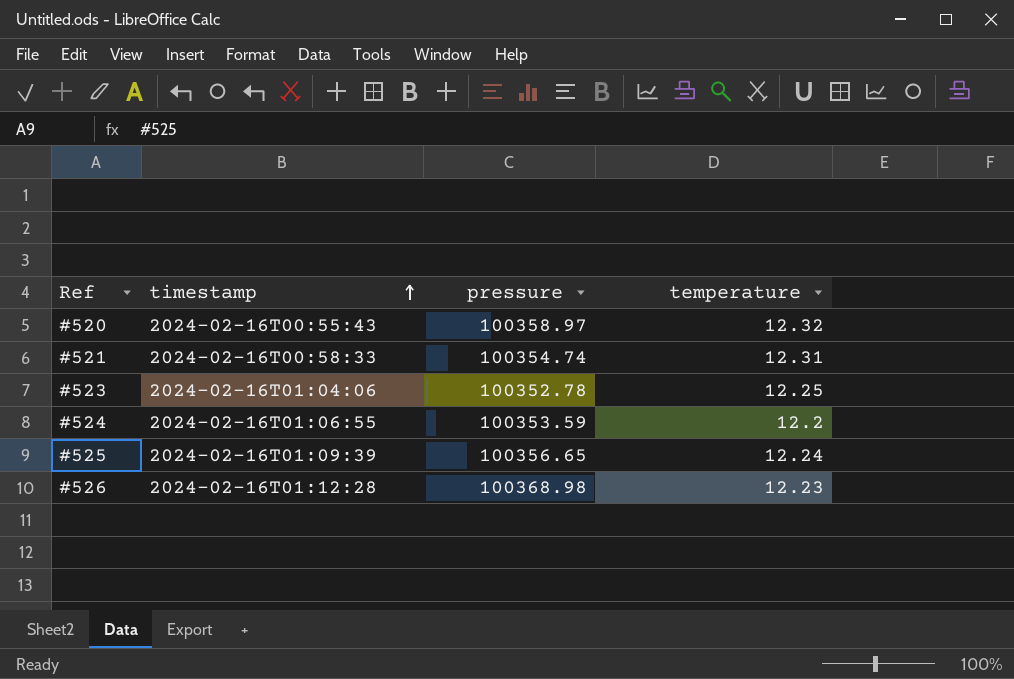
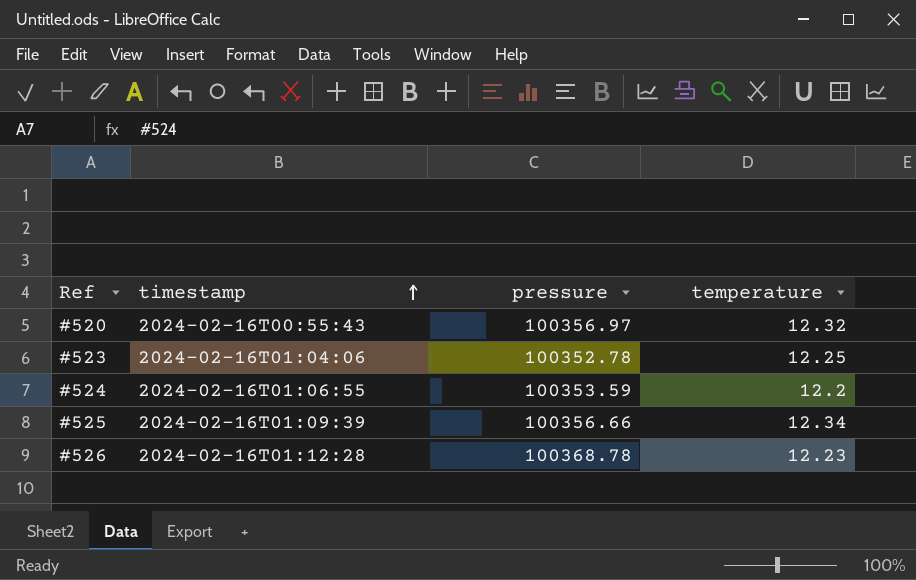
row #521: 2024-02-16T00:58:33 | 100354.74 | 12.31 -> none
#520 | pressure: 100358.97 -> 100356.97
#525 | pressure: 100356.65 -> 100356.66
#525 | temperature: 12.24 -> 12.34
#526 | pressure: 100368.98 -> 100368.78

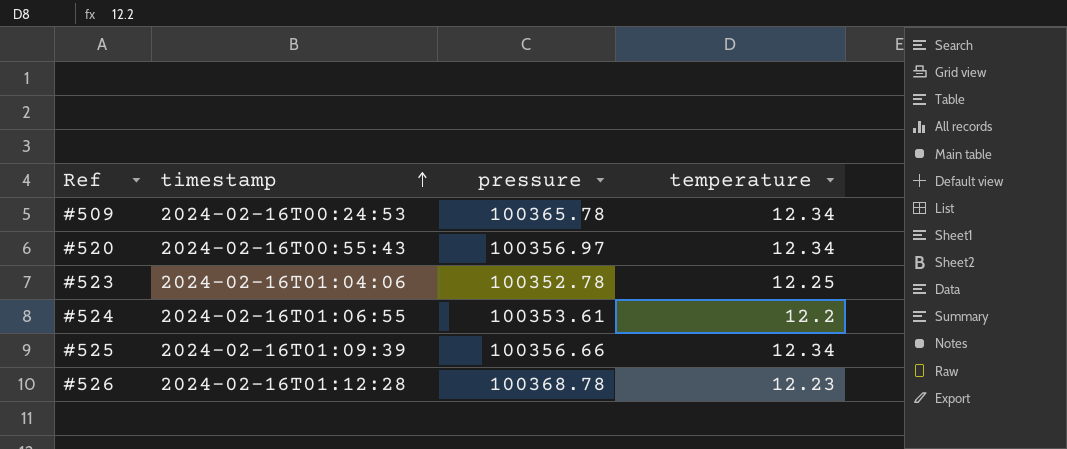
row #509: none -> 2024-02-16T00:24:53 | 100365.78 | 12.34
#520 | temperature: 12.32 -> 12.34
#524 | pressure: 100353.59 -> 100353.61

